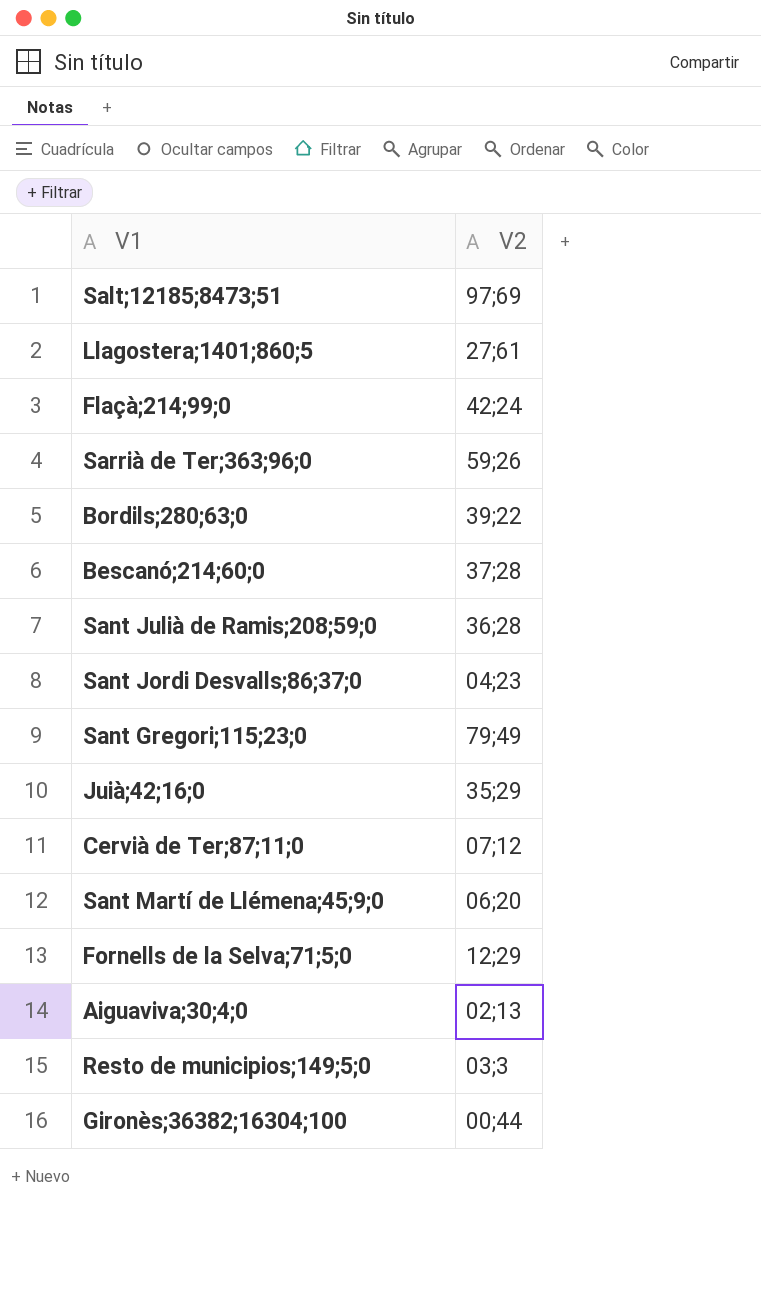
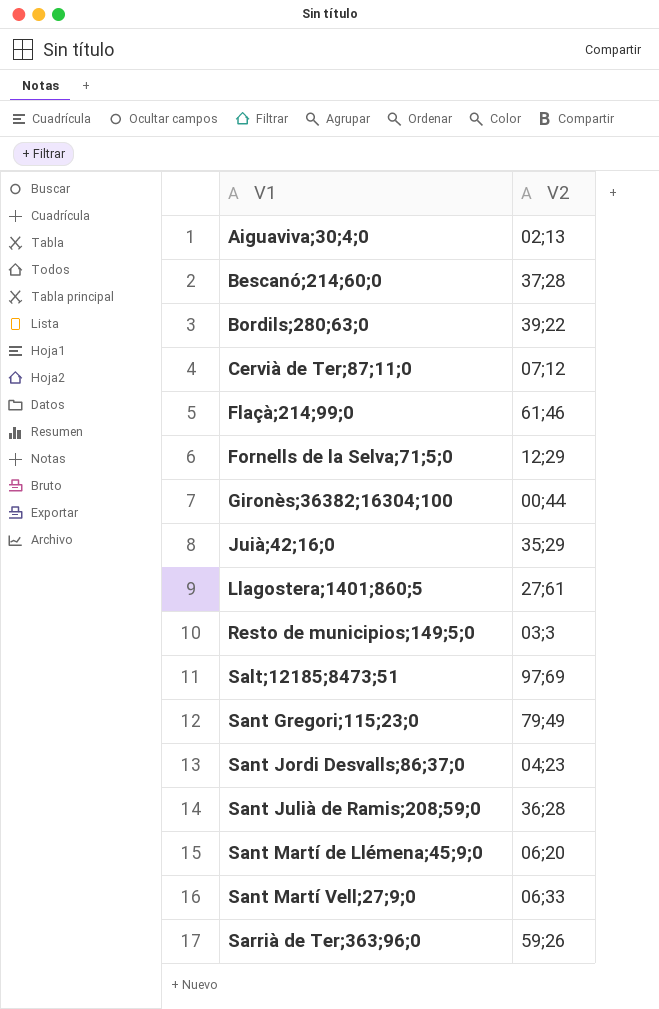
row order: none -> V1 ascending
Flaçà;214;99;0 | V2: 42;24 -> 61;46
row Sant Martí Vell;27;9;0: none -> 06;33

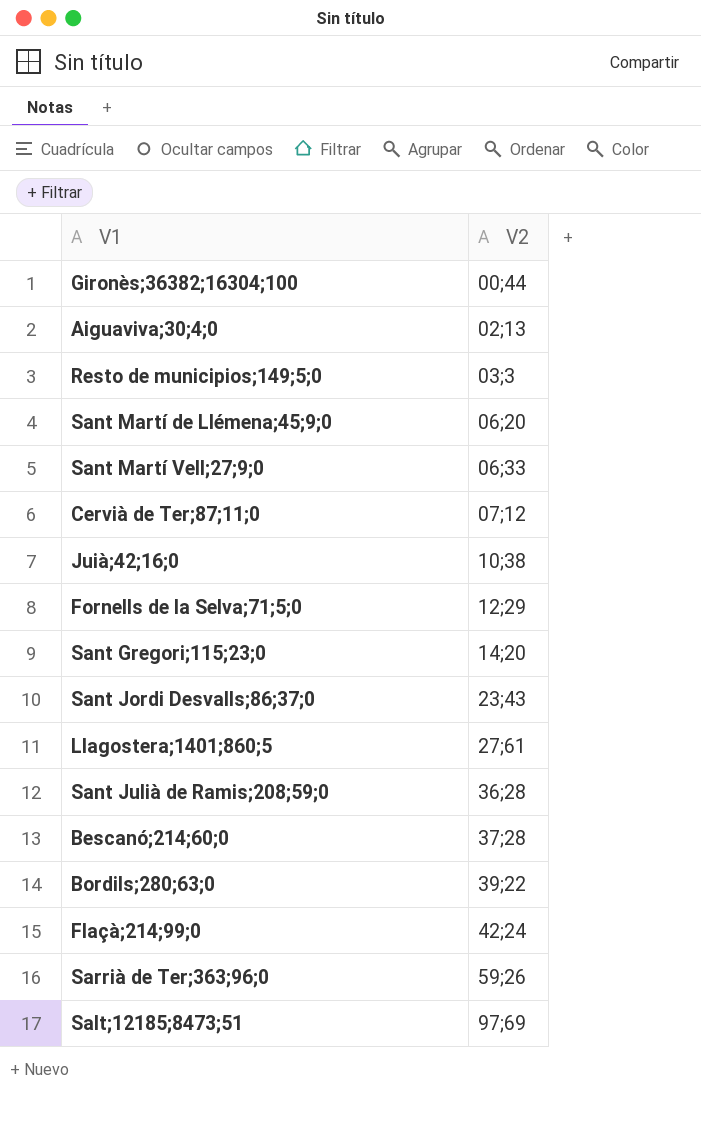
row order: V1 ascending -> V2 ascending
Juià;42;16;0 | V2: 35;29 -> 10;38
Sant Gregori;115;23;0 | V2: 79;49 -> 14;20
Sant Jordi Desvalls;86;37;0 | V2: 04;23 -> 23;43
Flaçà;214;99;0 | V2: 61;46 -> 42;24

